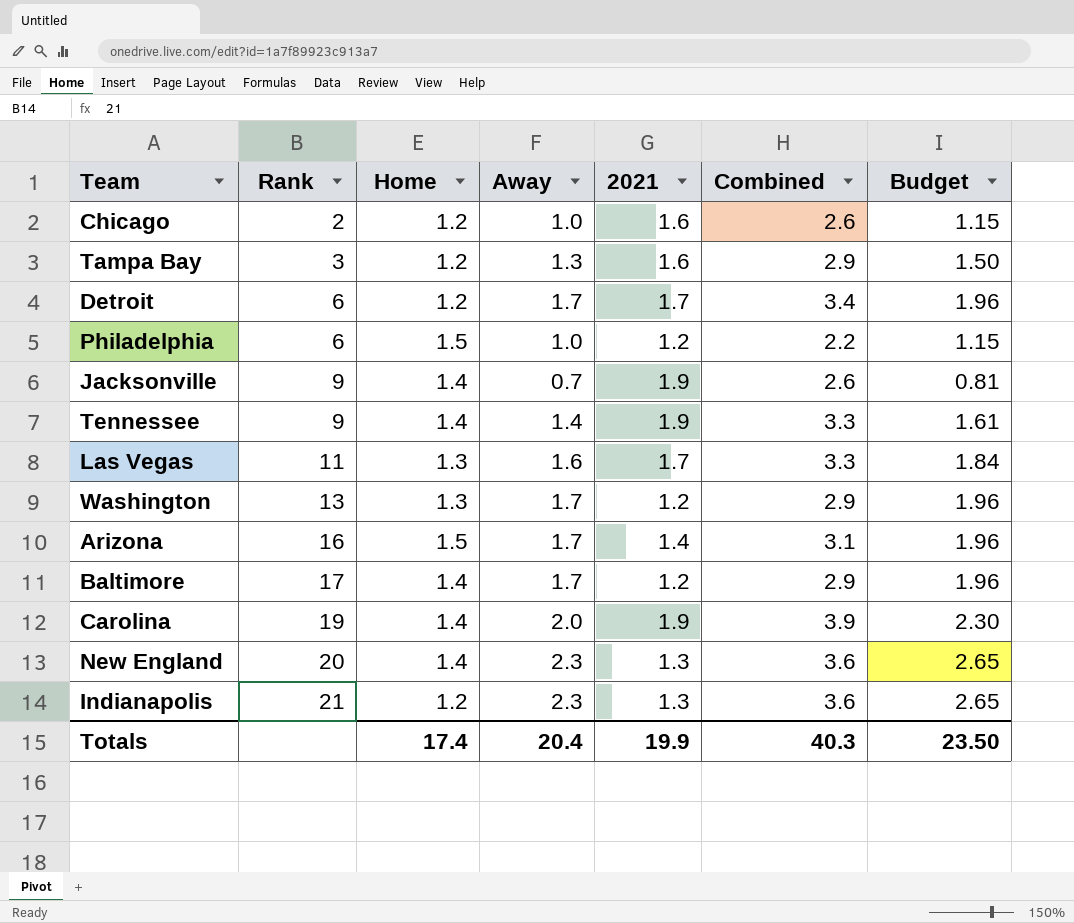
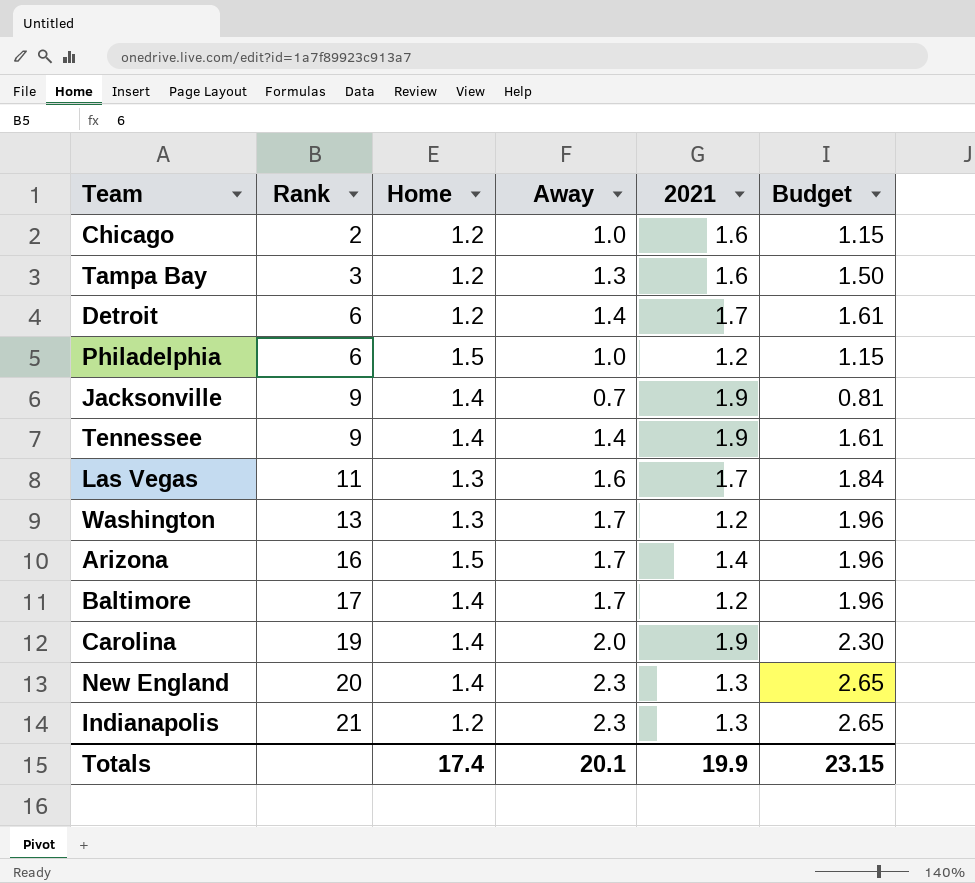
column Combined | formula: [Away] + [2021] -> none
Detroit | Away: 1.7 -> 1.4
Detroit | Budget: 1.96 -> 1.61
Totals | Away: 20.4 -> 20.1
Totals | Budget: 23.50 -> 23.15

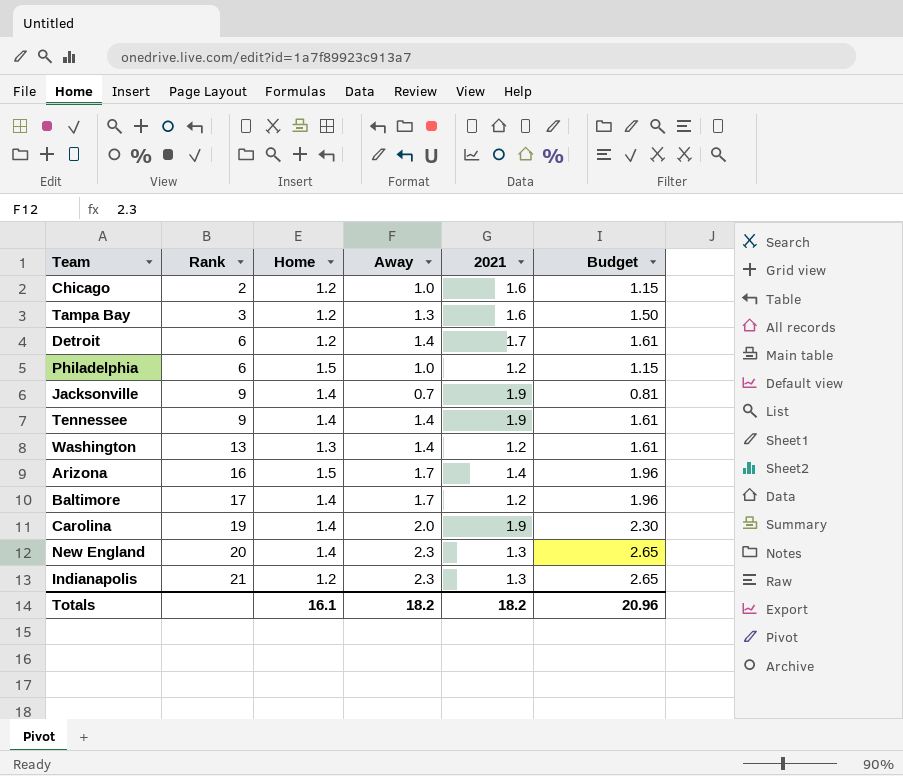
row Las Vegas: 11 | 1.3 | 1.6 | 1.7 | 1.84 -> none
Washington | Away: 1.7 -> 1.4
Washington | Budget: 1.96 -> 1.61
Totals | Home: 17.4 -> 16.1
Totals | Away: 20.1 -> 18.2
Totals | 2021: 19.9 -> 18.2
Totals | Budget: 23.15 -> 20.96

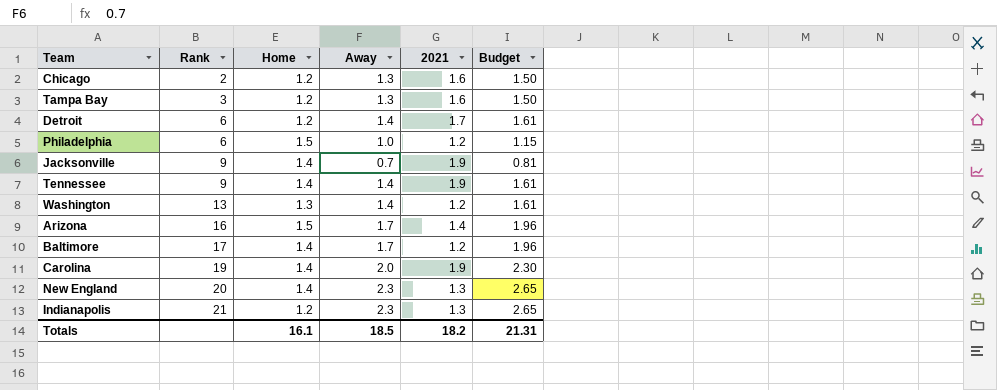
Chicago | Away: 1.0 -> 1.3
Chicago | Budget: 1.15 -> 1.50
Totals | Away: 18.2 -> 18.5
Totals | Budget: 20.96 -> 21.31

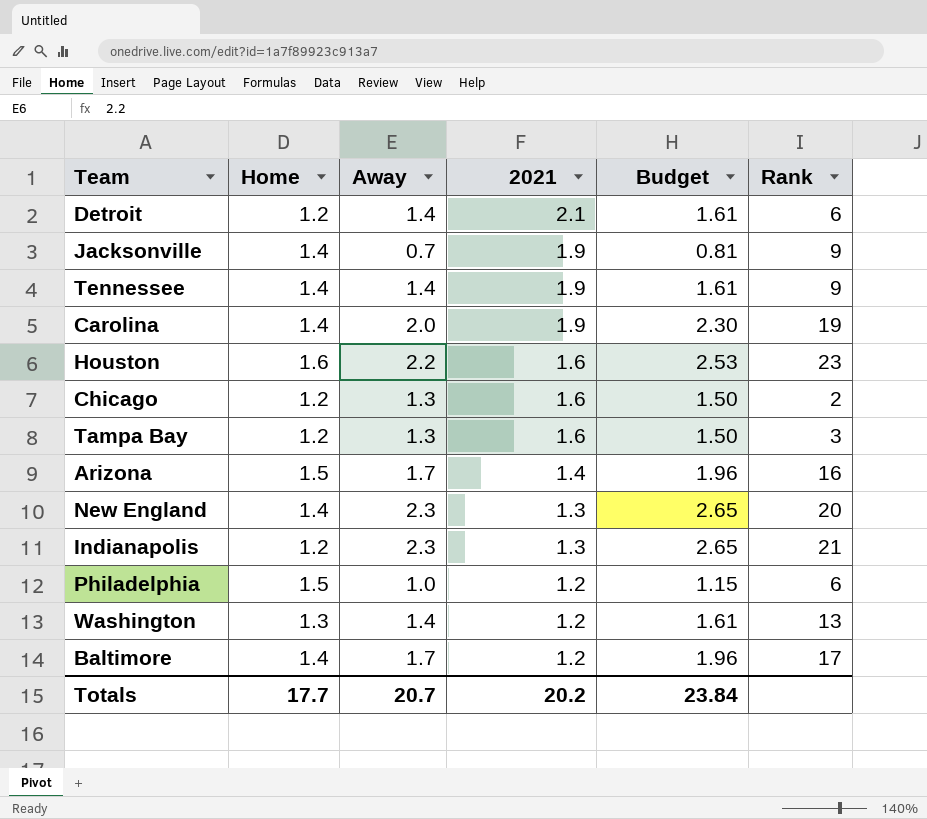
row order: Rank ascending -> 2021 descending
column Rank | position: 2 -> 6
Detroit | 2021: 1.7 -> 2.1
row Houston: none -> 1.6 | 2.2 | 1.6 | 2.53 | 23
Totals | Home: 16.1 -> 17.7
Totals | Away: 18.5 -> 20.7
Totals | 2021: 18.2 -> 20.2
Totals | Budget: 21.31 -> 23.84

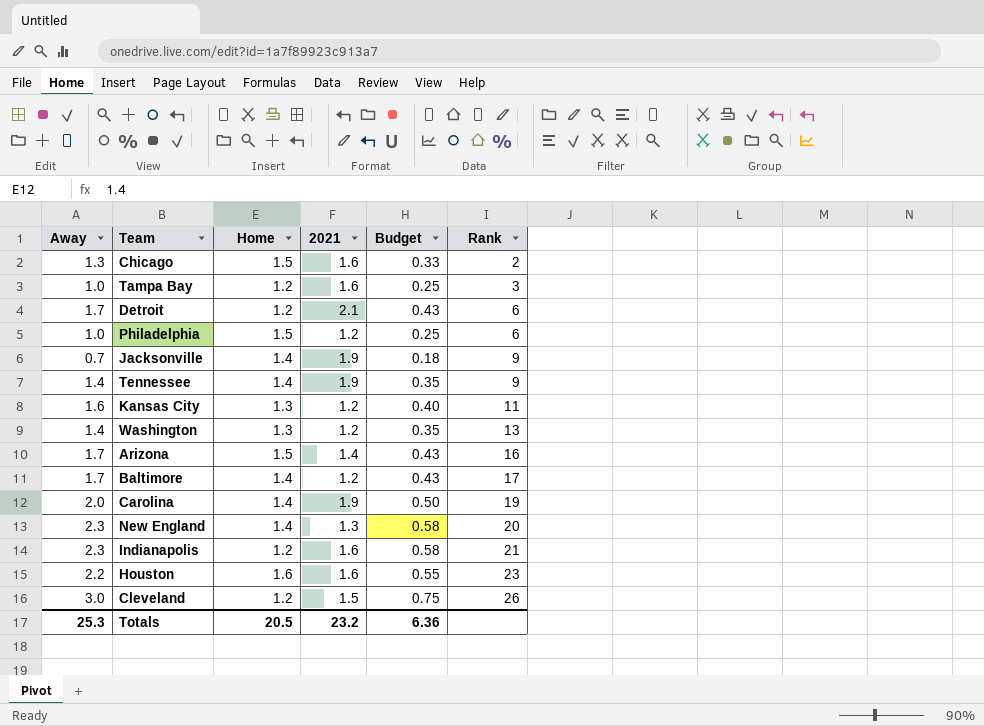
row order: 2021 descending -> Rank ascending
column Away | position: 3 -> 1
column Budget | formula: [Away] * 1.15 -> [Away] * 0.25
Chicago | Home: 1.2 -> 1.5
Tampa Bay | Away: 1.3 -> 1.0
Detroit | Away: 1.4 -> 1.7
row Kansas City: none -> 1.6 | 1.3 | 1.2 | 0.40 | 11
Indianapolis | 2021: 1.3 -> 1.6
row Cleveland: none -> 3.0 | 1.2 | 1.5 | 0.75 | 26
Totals | Away: 20.7 -> 25.3
Totals | Home: 17.7 -> 20.5
Totals | 2021: 20.2 -> 23.2
Totals | Budget: 23.84 -> 6.36

